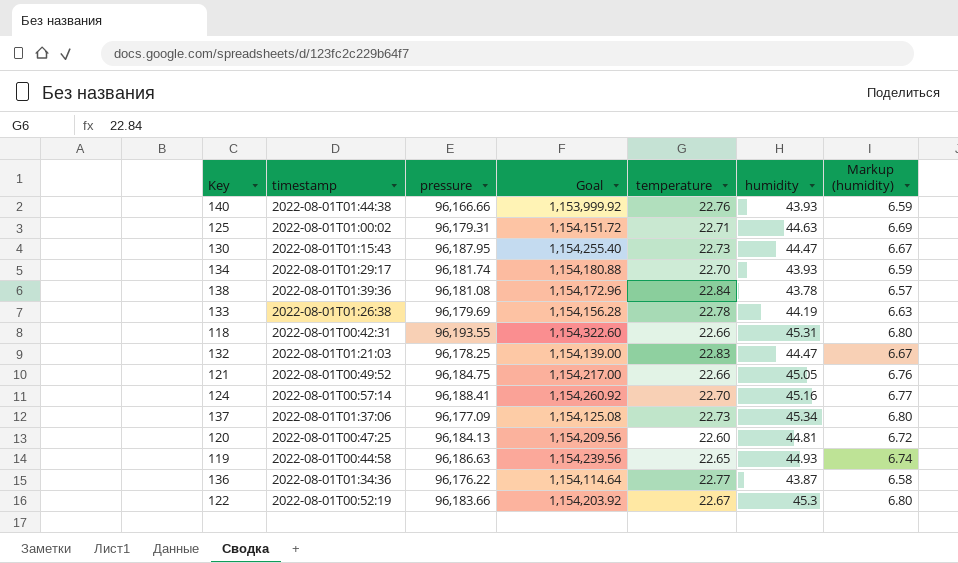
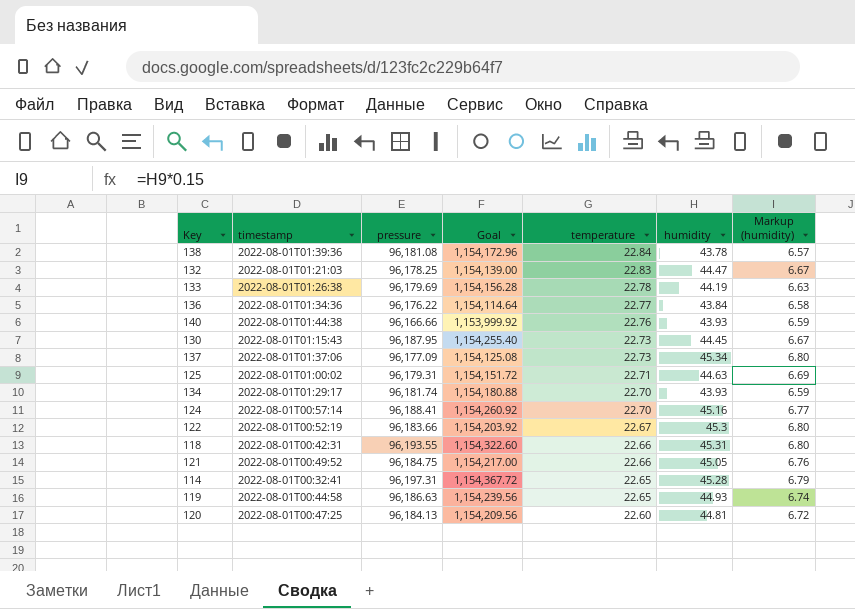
row order: none -> temperature descending
136 | humidity: 43.87 -> 43.84
130 | humidity: 44.47 -> 44.45
row 114: none -> 2022-08-01T00:32:41 | 96,197.31 | 1,154,367.72 | 22.65 | 45.28 | 6.79

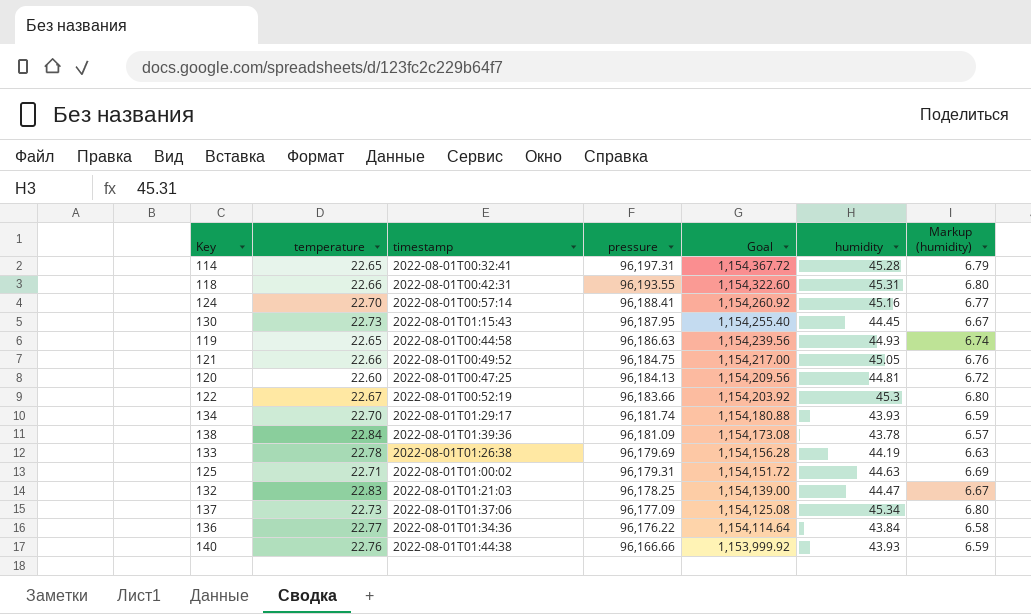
row order: temperature descending -> pressure descending
column temperature | position: 5 -> 2
138 | pressure: 96,181.08 -> 96,181.09
138 | Goal: 1,154,172.96 -> 1,154,173.08

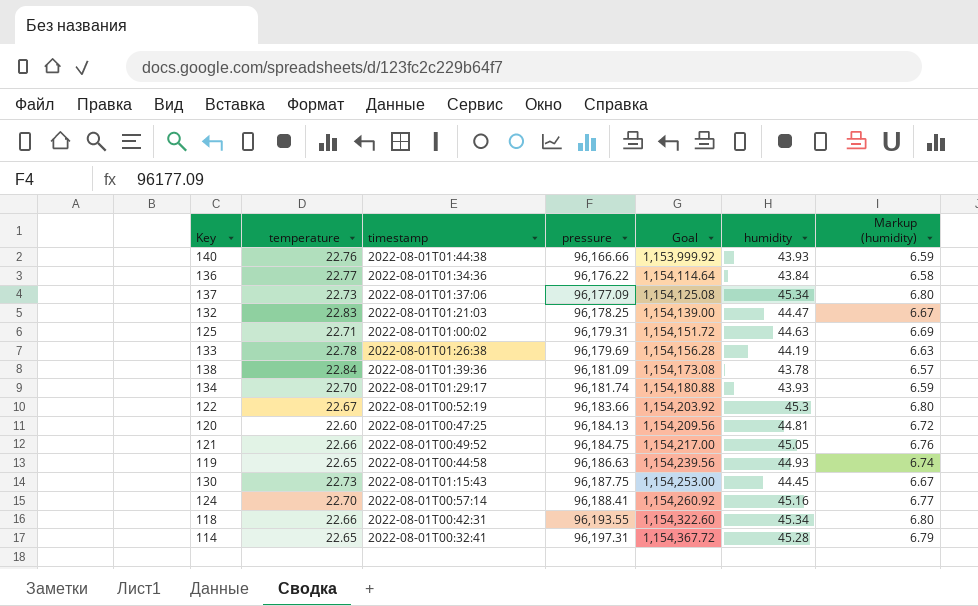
row order: pressure descending -> pressure ascending
130 | pressure: 96,187.95 -> 96,187.75
130 | Goal: 1,154,255.40 -> 1,154,253.00
118 | humidity: 45.31 -> 45.34

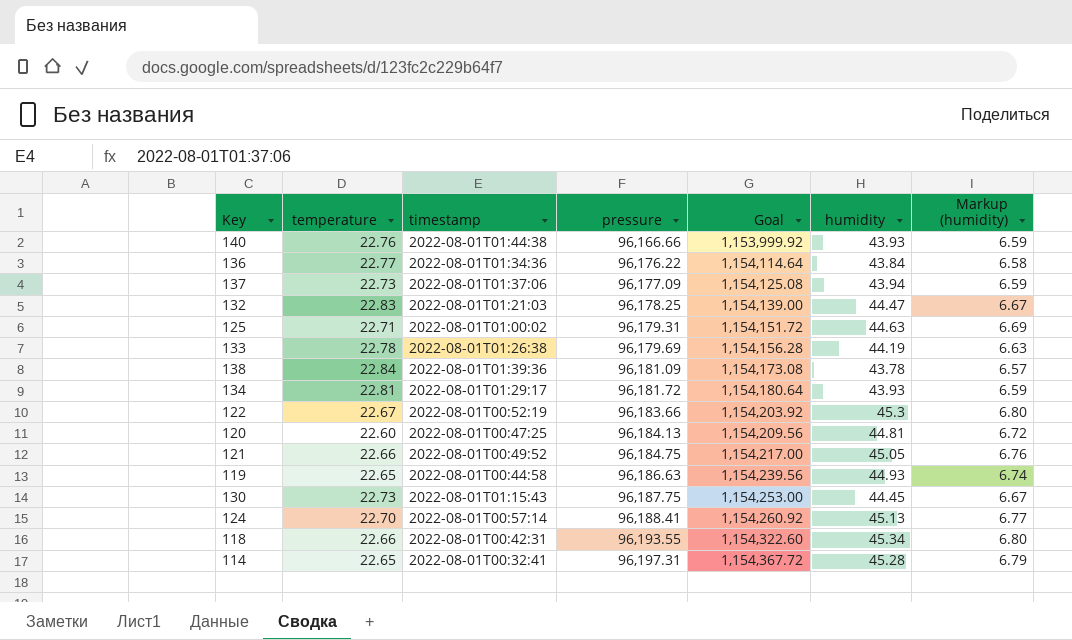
137 | humidity: 45.34 -> 43.94
137 | Markup (humidity): 6.80 -> 6.59
134 | temperature: 22.70 -> 22.81
134 | pressure: 96,181.74 -> 96,181.72
134 | Goal: 1,154,180.88 -> 1,154,180.64
124 | humidity: 45.16 -> 45.13

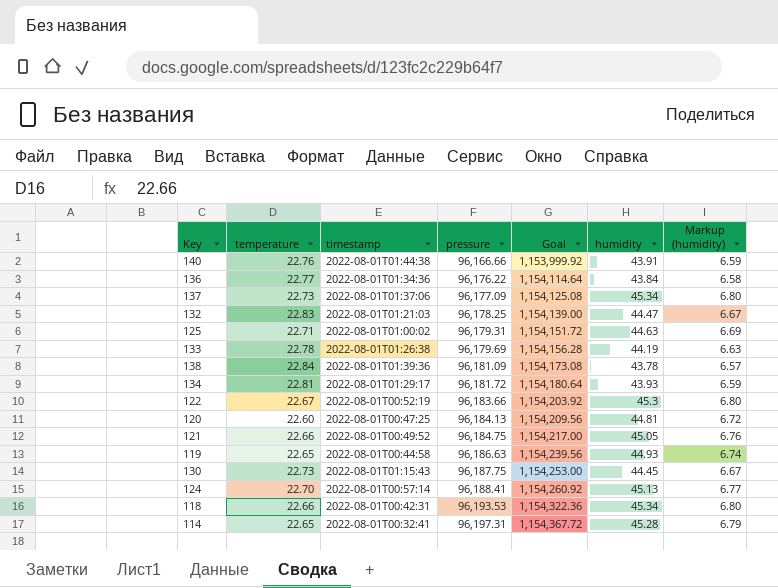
140 | humidity: 43.93 -> 43.91
137 | humidity: 43.94 -> 45.34
137 | Markup (humidity): 6.59 -> 6.80
118 | pressure: 96,193.55 -> 96,193.53
118 | Goal: 1,154,322.60 -> 1,154,322.36

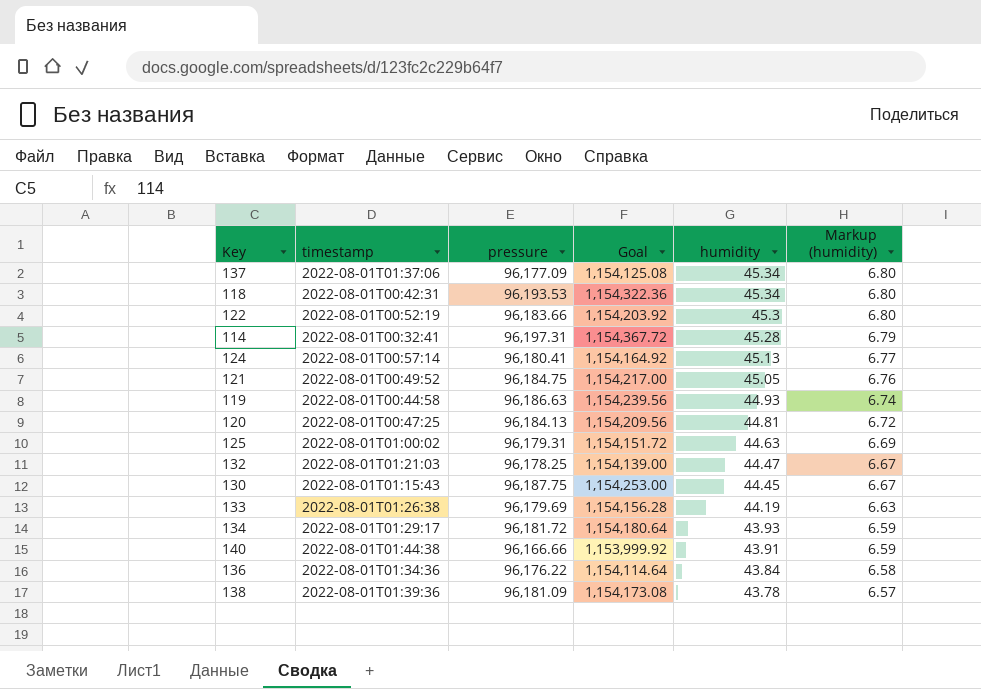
row order: pressure ascending -> humidity descending
column temperature | position: 2 -> none
124 | pressure: 96,188.41 -> 96,180.41
124 | Goal: 1,154,260.92 -> 1,154,164.92

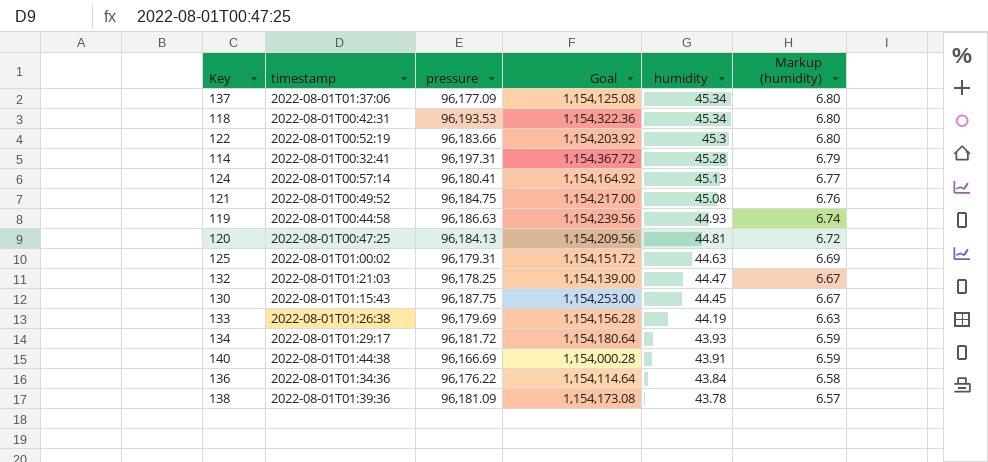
121 | humidity: 45.05 -> 45.08
140 | pressure: 96,166.66 -> 96,166.69
140 | Goal: 1,153,999.92 -> 1,154,000.28

